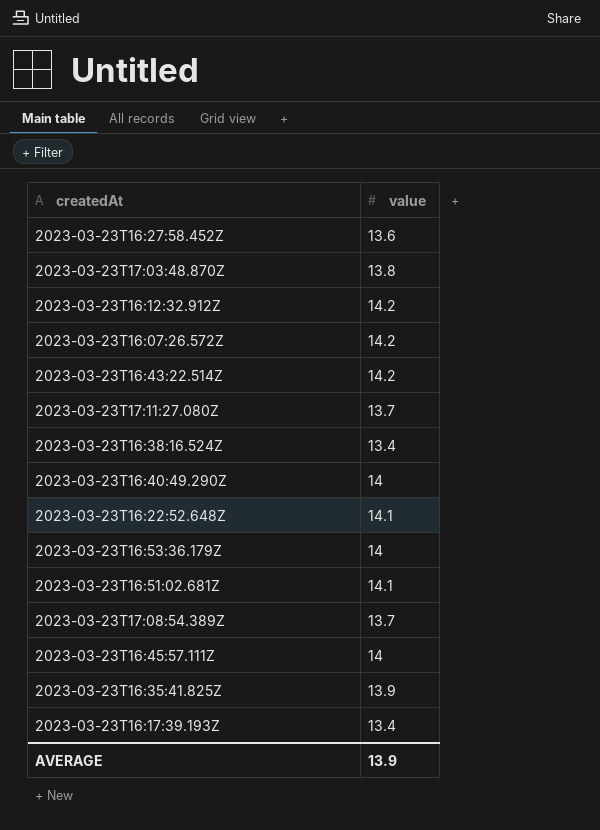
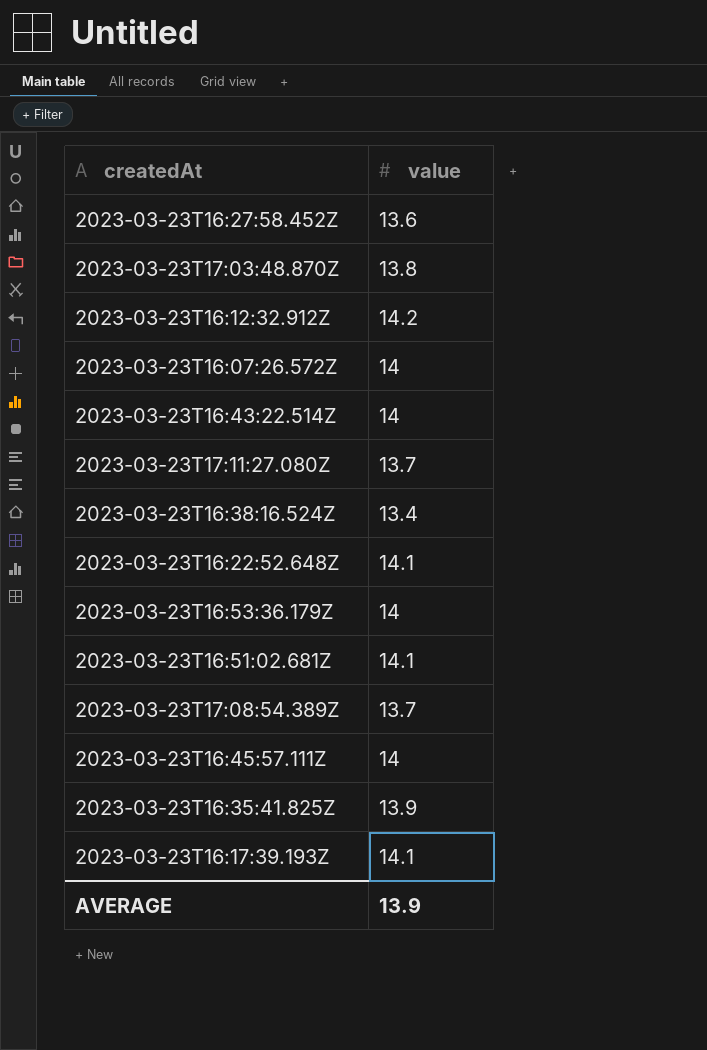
row 2023-03-23T16:40:49.290Z: 14 -> none
2023-03-23T16:07:26.572Z | value: 14.2 -> 14
2023-03-23T16:43:22.514Z | value: 14.2 -> 14
2023-03-23T16:17:39.193Z | value: 13.4 -> 14.1

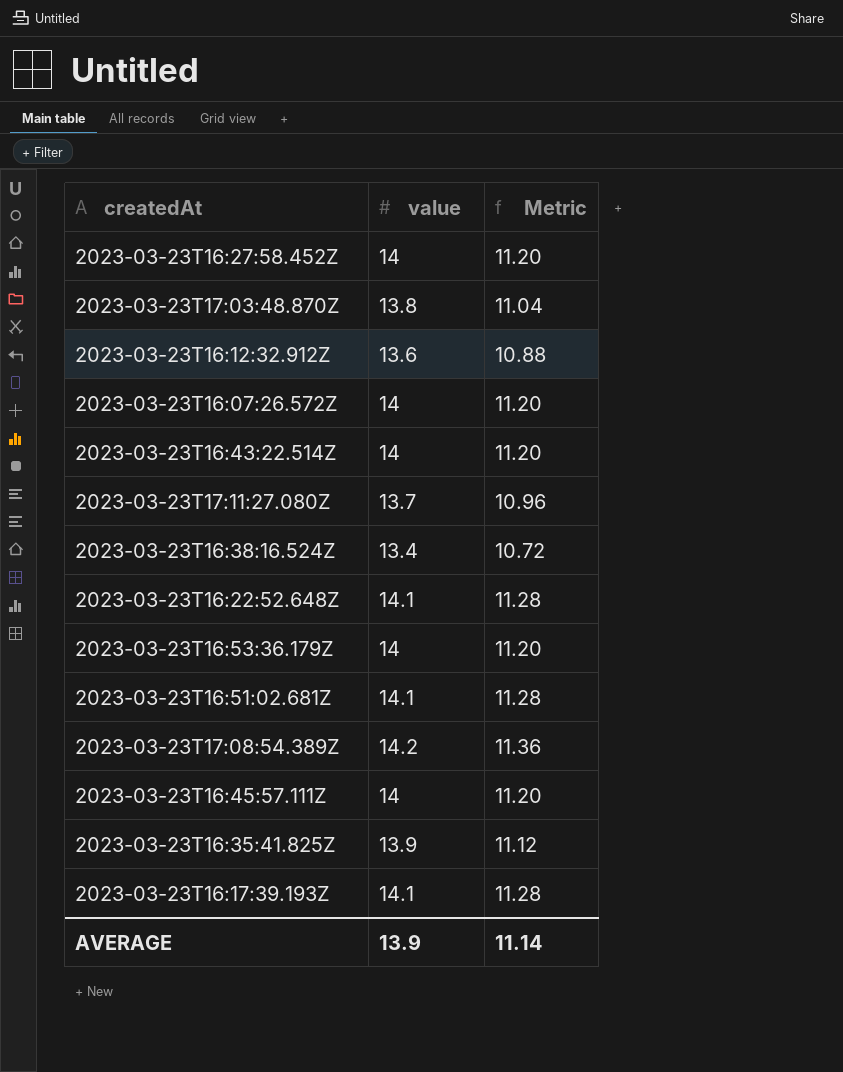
column Metric | formula: none -> [value] * 0.8
2023-03-23T16:27:58.452Z | value: 13.6 -> 14
2023-03-23T16:12:32.912Z | value: 14.2 -> 13.6
2023-03-23T17:08:54.389Z | value: 13.7 -> 14.2

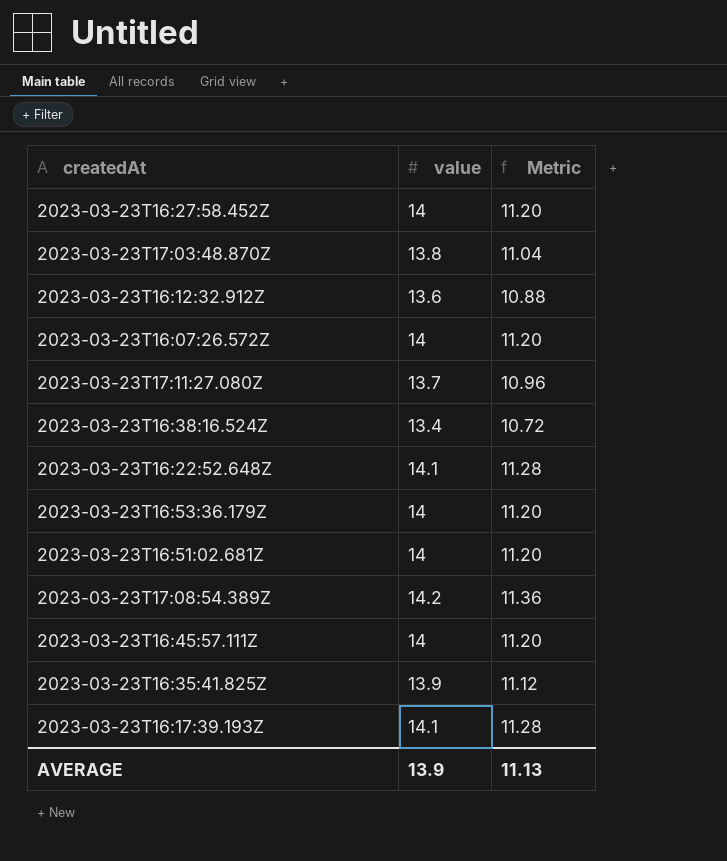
row 2023-03-23T16:43:22.514Z: 14 | 11.20 -> none
2023-03-23T16:51:02.681Z | value: 14.1 -> 14
2023-03-23T16:51:02.681Z | Metric: 11.28 -> 11.20
AVERAGE | Metric: 11.14 -> 11.13

